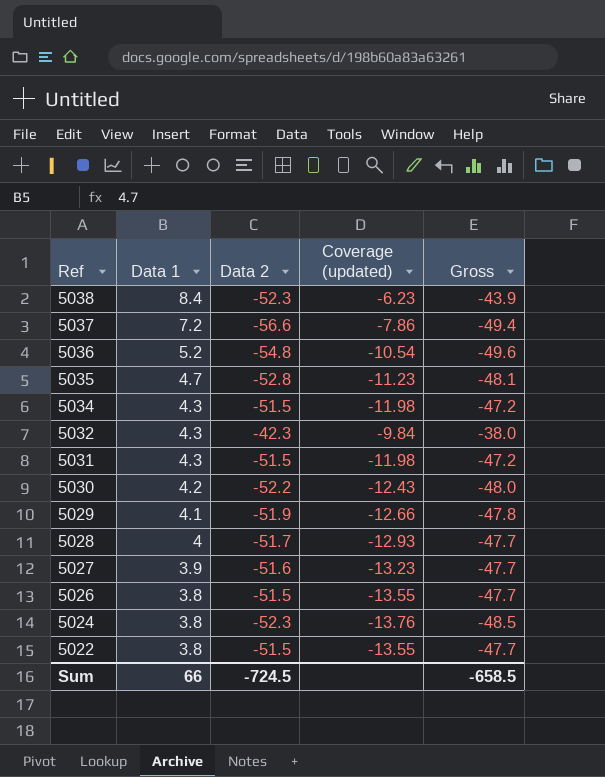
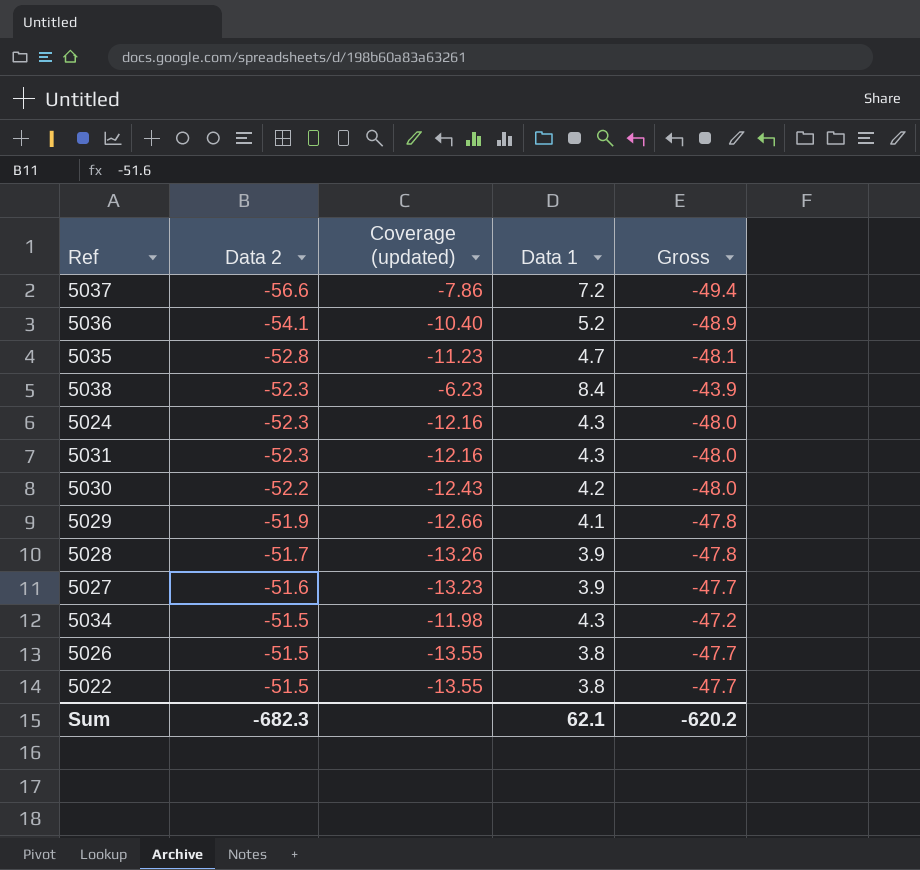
row order: Ref descending -> Data 2 ascending
column Data 1 | position: 2 -> 4
row 5032: 4.3 | -42.3 | -9.84 | -38.0 -> none
5036 | Data 2: -54.8 -> -54.1
5036 | Coverage (updated): -10.54 -> -10.40
5036 | Gross: -49.6 -> -48.9
5024 | Coverage (updated): -13.76 -> -12.16
5024 | Data 1: 3.8 -> 4.3
5024 | Gross: -48.5 -> -48.0
5031 | Data 2: -51.5 -> -52.3
5031 | Coverage (updated): -11.98 -> -12.16
5031 | Gross: -47.2 -> -48.0
5028 | Coverage (updated): -12.93 -> -13.26
5028 | Data 1: 4 -> 3.9
5028 | Gross: -47.7 -> -47.8
Sum | Data 2: -724.5 -> -682.3
Sum | Data 1: 66 -> 62.1
Sum | Gross: -658.5 -> -620.2

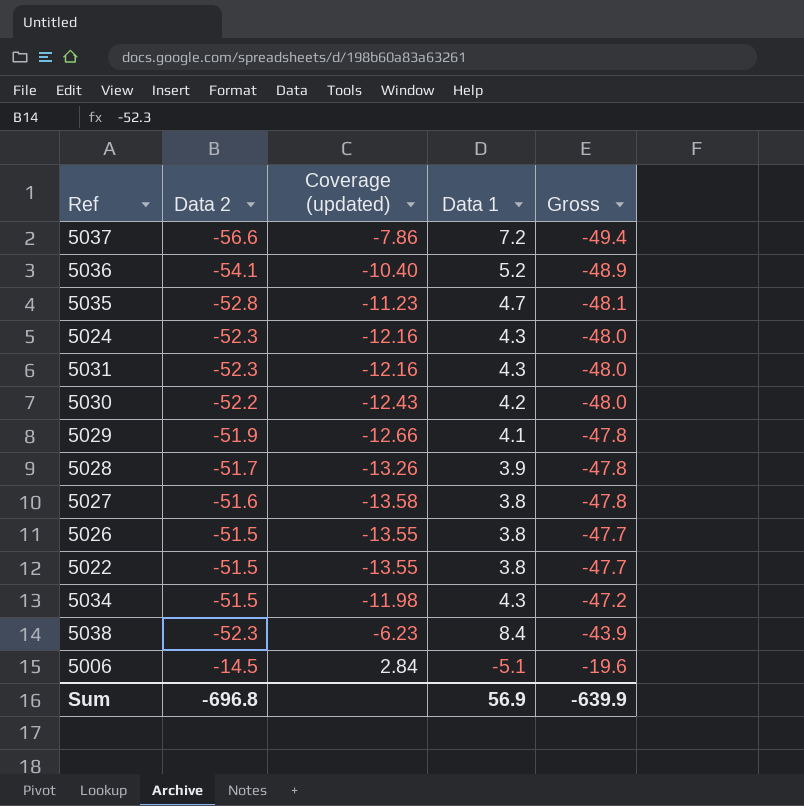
row order: Data 2 ascending -> Gross ascending
5027 | Coverage (updated): -13.23 -> -13.58
5027 | Data 1: 3.9 -> 3.8
5027 | Gross: -47.7 -> -47.8
row 5006: none -> -14.5 | 2.84 | -5.1 | -19.6
Sum | Data 2: -682.3 -> -696.8
Sum | Data 1: 62.1 -> 56.9
Sum | Gross: -620.2 -> -639.9

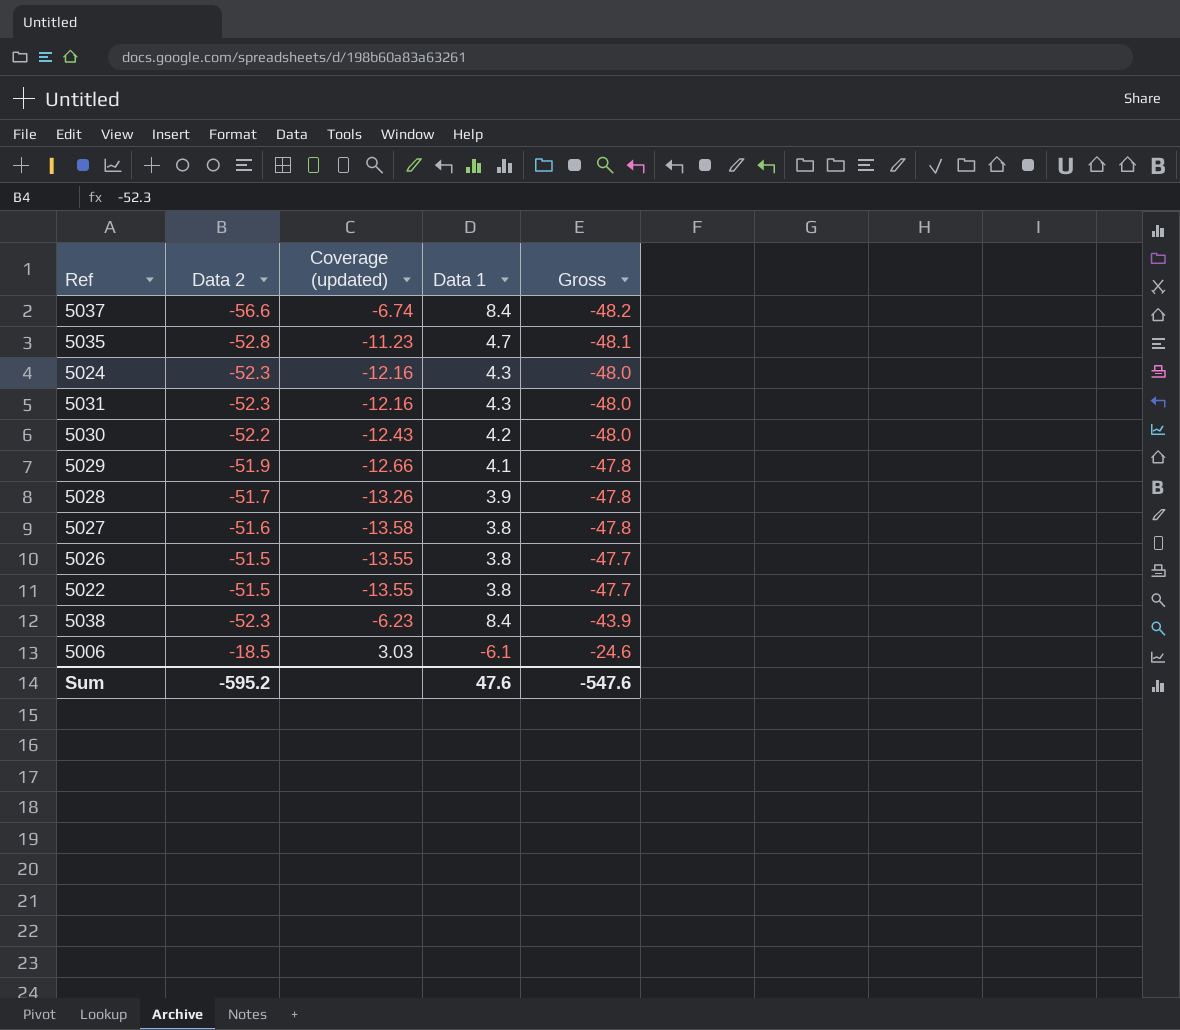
row 5036: -54.1 | -10.40 | 5.2 | -48.9 -> none
row 5034: -51.5 | -11.98 | 4.3 | -47.2 -> none
5037 | Coverage (updated): -7.86 -> -6.74
5037 | Data 1: 7.2 -> 8.4
5037 | Gross: -49.4 -> -48.2
5006 | Data 2: -14.5 -> -18.5
5006 | Coverage (updated): 2.84 -> 3.03
5006 | Data 1: -5.1 -> -6.1
5006 | Gross: -19.6 -> -24.6
Sum | Data 2: -696.8 -> -595.2
Sum | Data 1: 56.9 -> 47.6
Sum | Gross: -639.9 -> -547.6

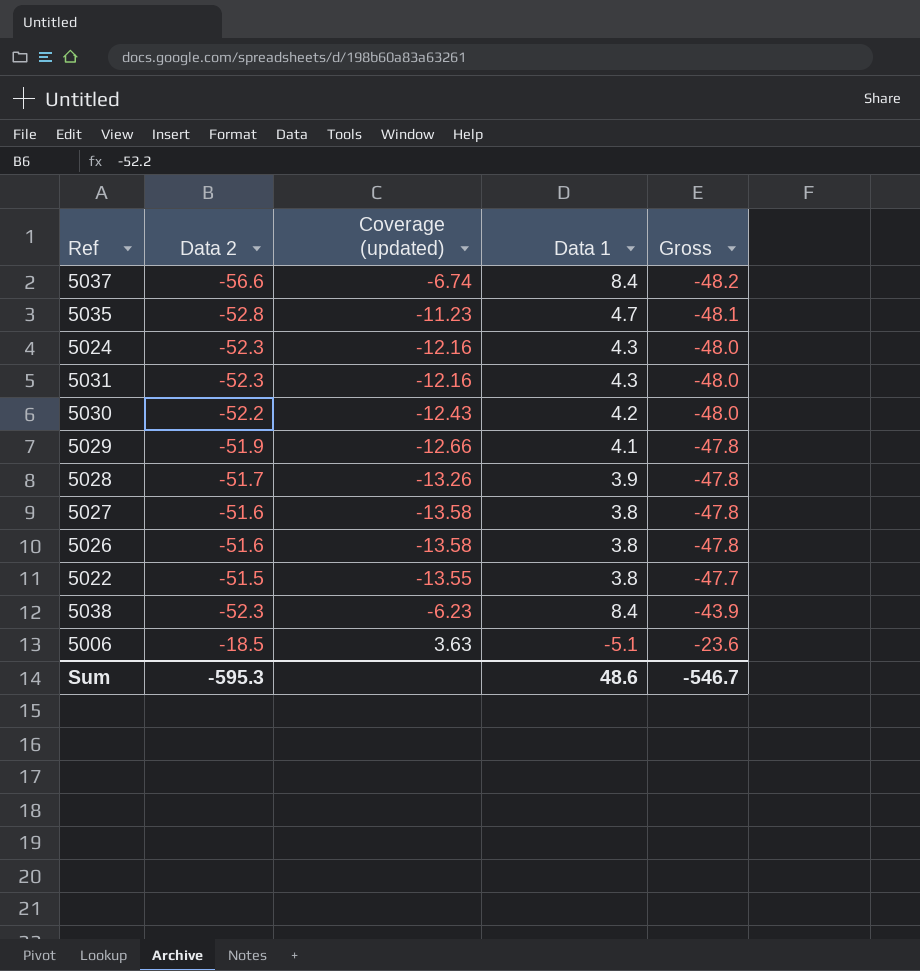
5026 | Data 2: -51.5 -> -51.6
5026 | Coverage (updated): -13.55 -> -13.58
5026 | Gross: -47.7 -> -47.8
5006 | Coverage (updated): 3.03 -> 3.63
5006 | Data 1: -6.1 -> -5.1
5006 | Gross: -24.6 -> -23.6
Sum | Data 2: -595.2 -> -595.3
Sum | Data 1: 47.6 -> 48.6
Sum | Gross: -547.6 -> -546.7

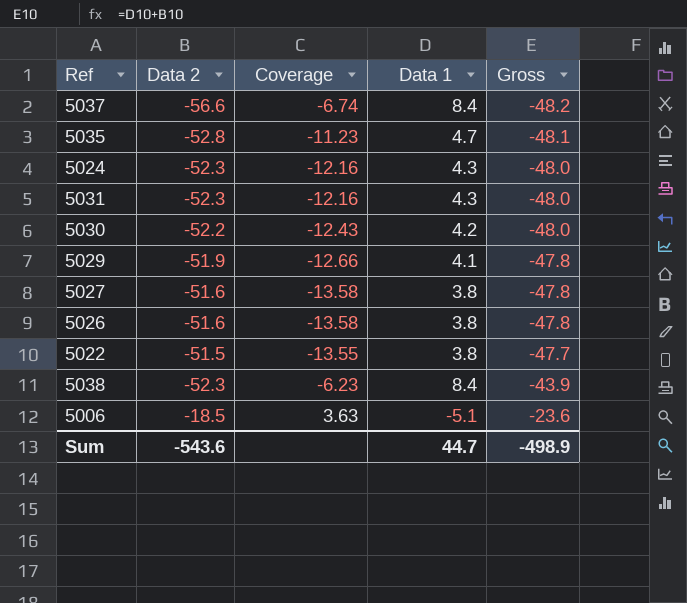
column name: Coverage (updated) -> Coverage
row 5028: -51.7 | -13.26 | 3.9 | -47.8 -> none
Sum | Data 2: -595.3 -> -543.6
Sum | Data 1: 48.6 -> 44.7
Sum | Gross: -546.7 -> -498.9

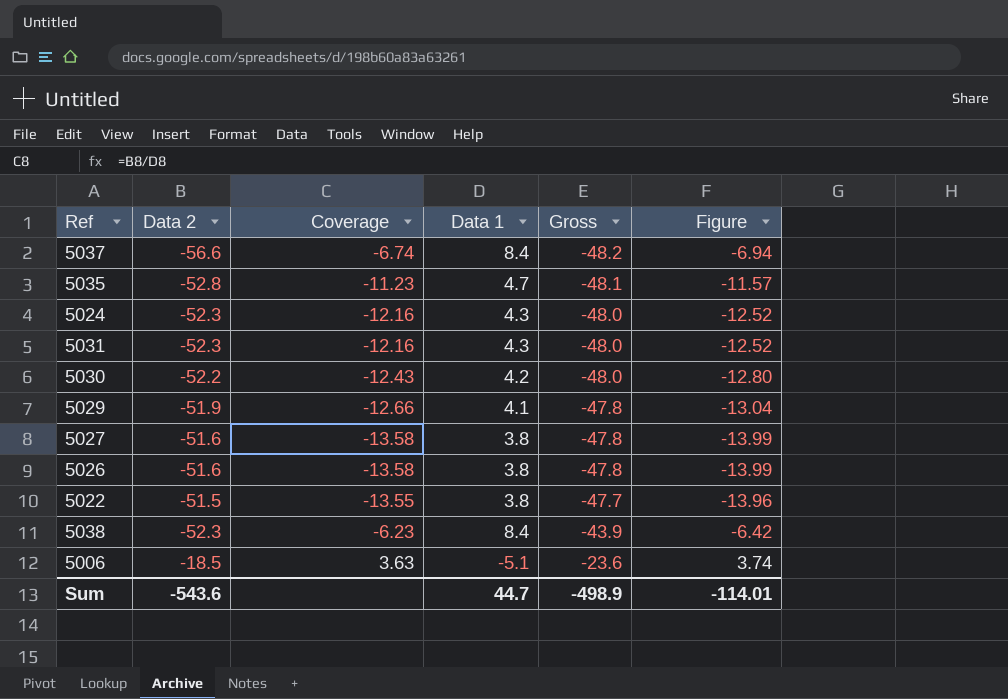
column Figure | formula: none -> [Coverage] * 1.03

